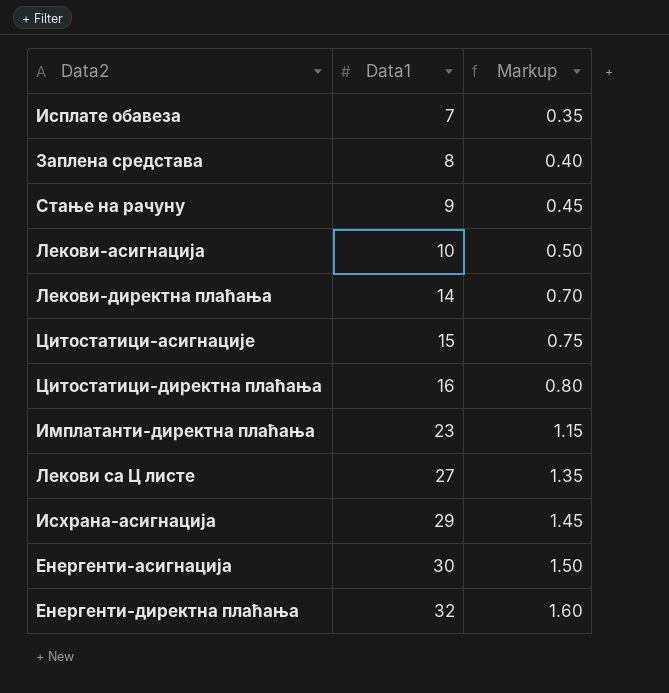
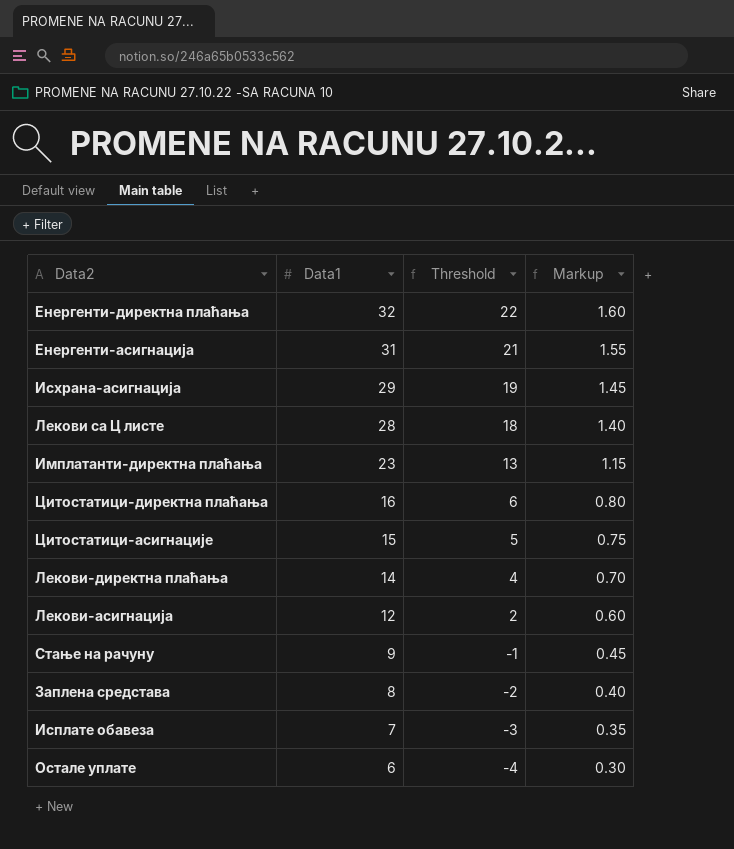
row order: Data1 ascending -> Data1 descending
column Threshold | formula: none -> [Data1] - 10
Енергенти-асигнација | Data1: 30 -> 31
Енергенти-асигнација | Markup: 1.50 -> 1.55
Лекови са Ц листе | Data1: 27 -> 28
Лекови са Ц листе | Markup: 1.35 -> 1.40
Лекови-асигнација | Data1: 10 -> 12
Лекови-асигнација | Markup: 0.50 -> 0.60
row Остале уплате: none -> 6 | -4 | 0.30

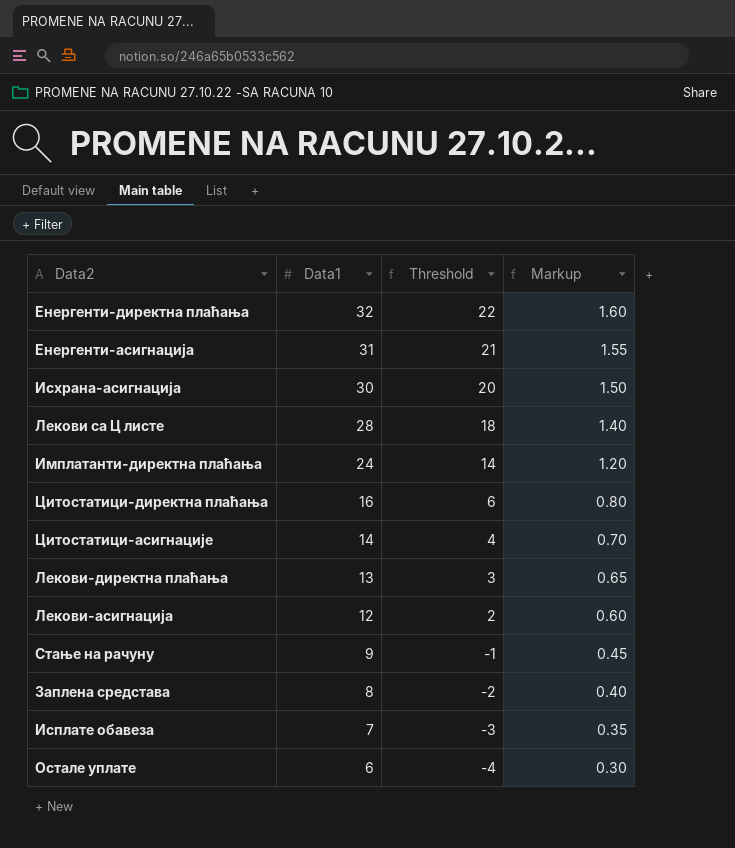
Исхрана-асигнација | Data1: 29 -> 30
Исхрана-асигнација | Threshold: 19 -> 20
Исхрана-асигнација | Markup: 1.45 -> 1.50
Имплатанти-директна плаћања | Data1: 23 -> 24
Имплатанти-директна плаћања | Threshold: 13 -> 14
Имплатанти-директна плаћања | Markup: 1.15 -> 1.20
Цитостатици-асигнације | Data1: 15 -> 14
Цитостатици-асигнације | Threshold: 5 -> 4
Цитостатици-асигнације | Markup: 0.75 -> 0.70
Лекови-директна плаћања | Data1: 14 -> 13
Лекови-директна плаћања | Threshold: 4 -> 3
Лекови-директна плаћања | Markup: 0.70 -> 0.65

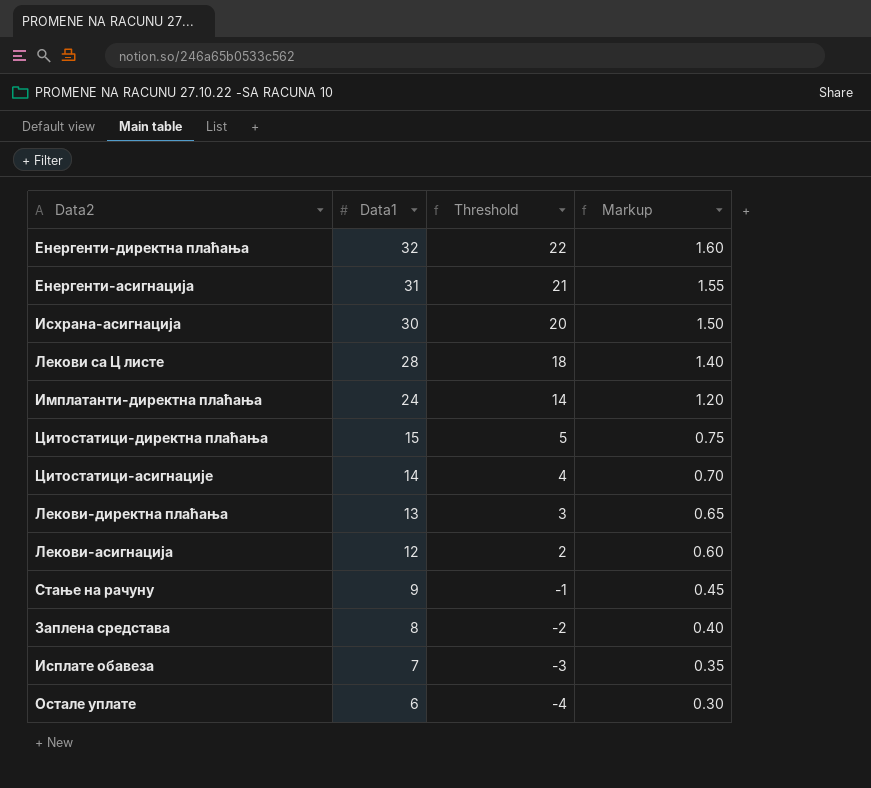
Цитостатици-директна плаћања | Data1: 16 -> 15
Цитостатици-директна плаћања | Threshold: 6 -> 5
Цитостатици-директна плаћања | Markup: 0.80 -> 0.75

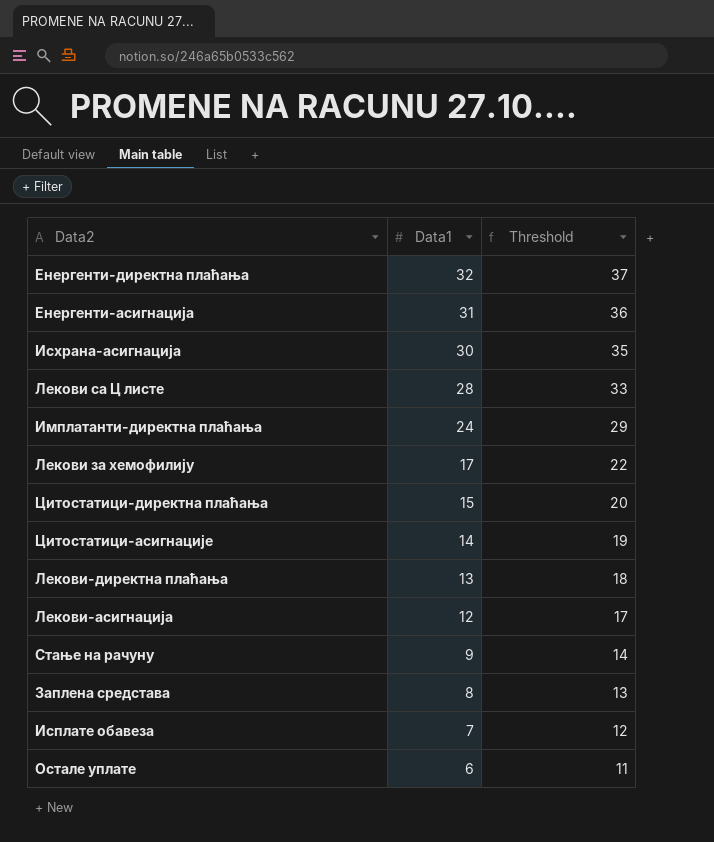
column Markup | formula: [Data1] * 0.05 -> none
column Threshold | formula: [Data1] - 10 -> [Data1] + 5
row Лекови за хемофилију: none -> 17 | 22

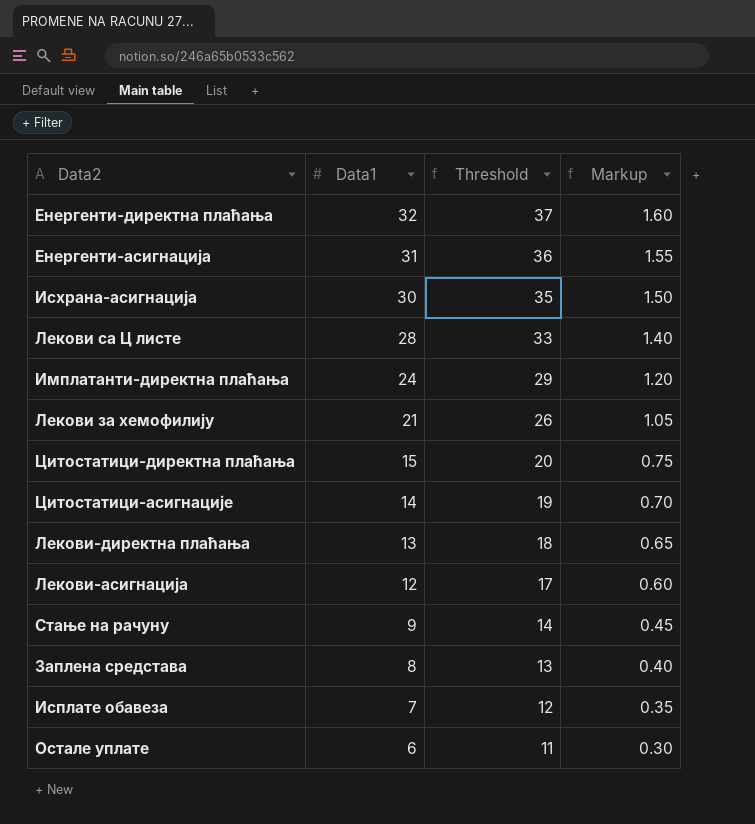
column Markup | formula: none -> [Data1] * 0.05
Лекови за хемофилију | Data1: 17 -> 21
Лекови за хемофилију | Threshold: 22 -> 26

